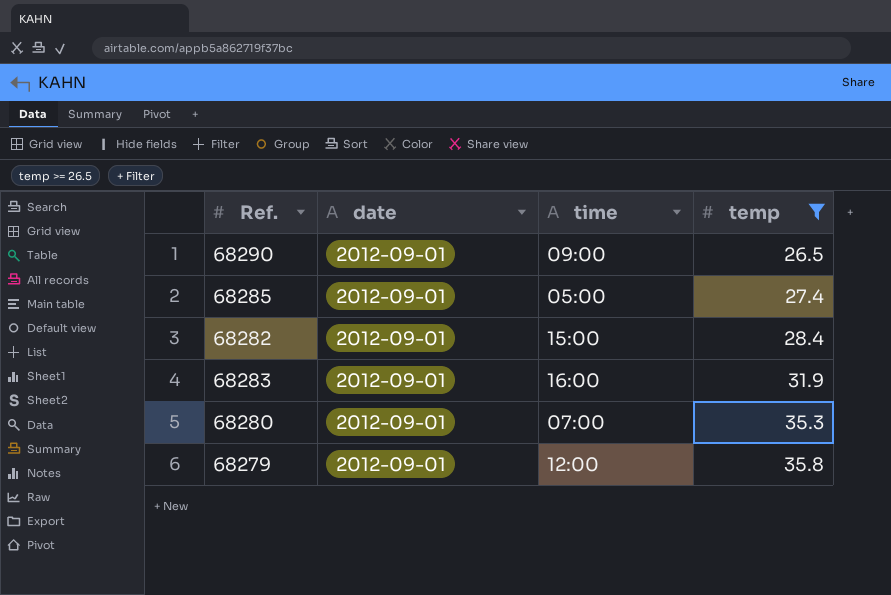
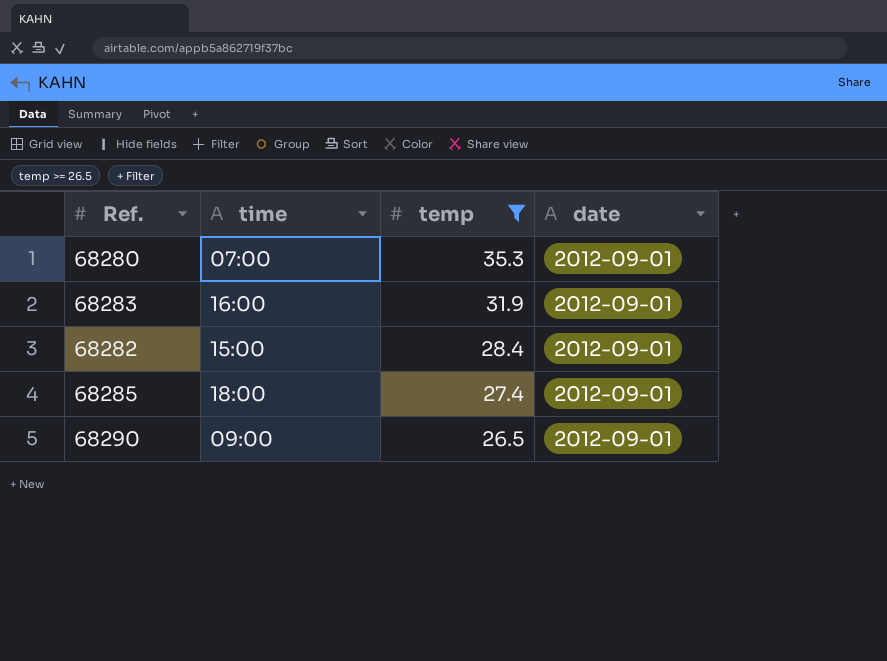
row order: temp ascending -> temp descending
column date | position: 2 -> 4
row 68279: 2012-09-01 | 12:00 | 35.8 -> none
68285 | time: 05:00 -> 18:00

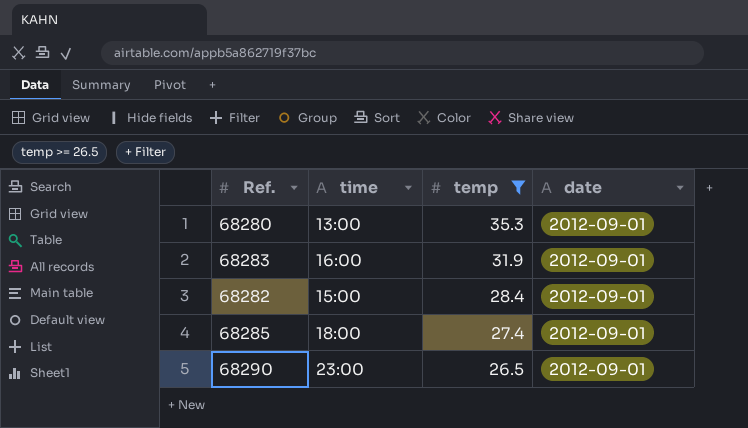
68280 | time: 07:00 -> 13:00
68290 | time: 09:00 -> 23:00

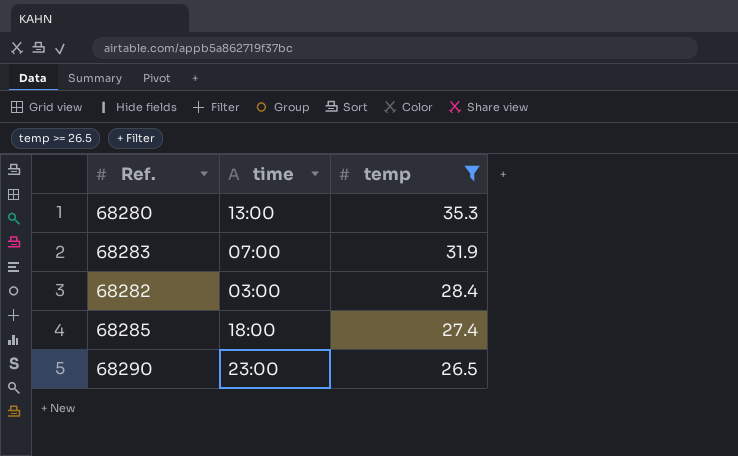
column date | position: 4 -> none
68283 | time: 16:00 -> 07:00
68282 | time: 15:00 -> 03:00

